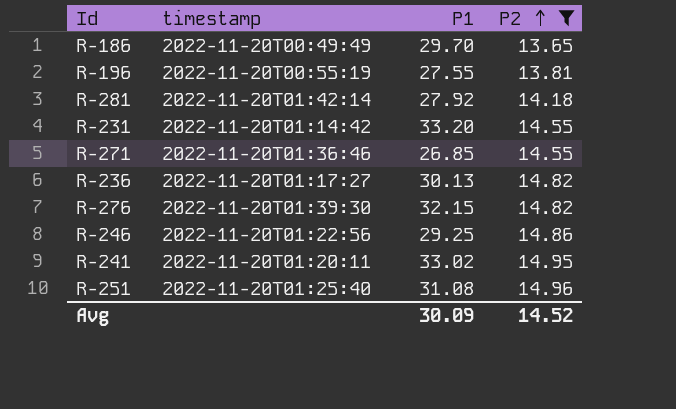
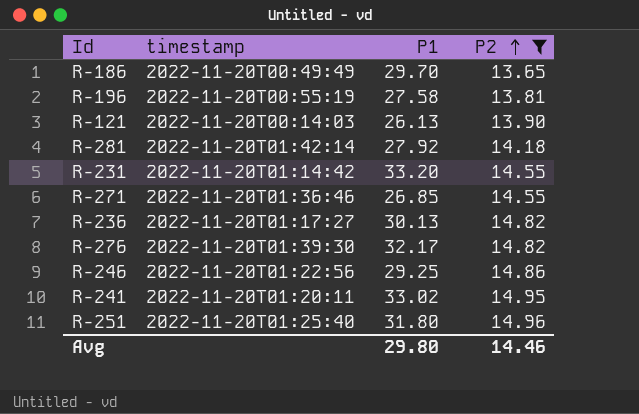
R-196 | P1: 27.55 -> 27.58
row R-121: none -> 2022-11-20T00:14:03 | 26.13 | 13.90
R-276 | P1: 32.15 -> 32.17
R-251 | P1: 31.08 -> 31.80
Avg | P1: 30.09 -> 29.80
Avg | P2: 14.52 -> 14.46

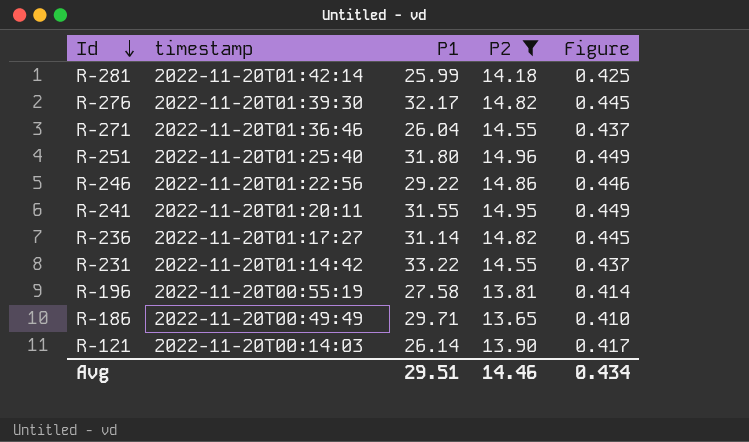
row order: P2 ascending -> Id descending
column Figure | formula: none -> [P2] * 0.03
R-281 | P1: 27.92 -> 25.99
R-271 | P1: 26.85 -> 26.04
R-246 | P1: 29.25 -> 29.22
R-241 | P1: 33.02 -> 31.55
R-236 | P1: 30.13 -> 31.14
R-231 | P1: 33.20 -> 33.22
R-186 | P1: 29.70 -> 29.71
R-121 | P1: 26.13 -> 26.14
Avg | P1: 29.80 -> 29.51

